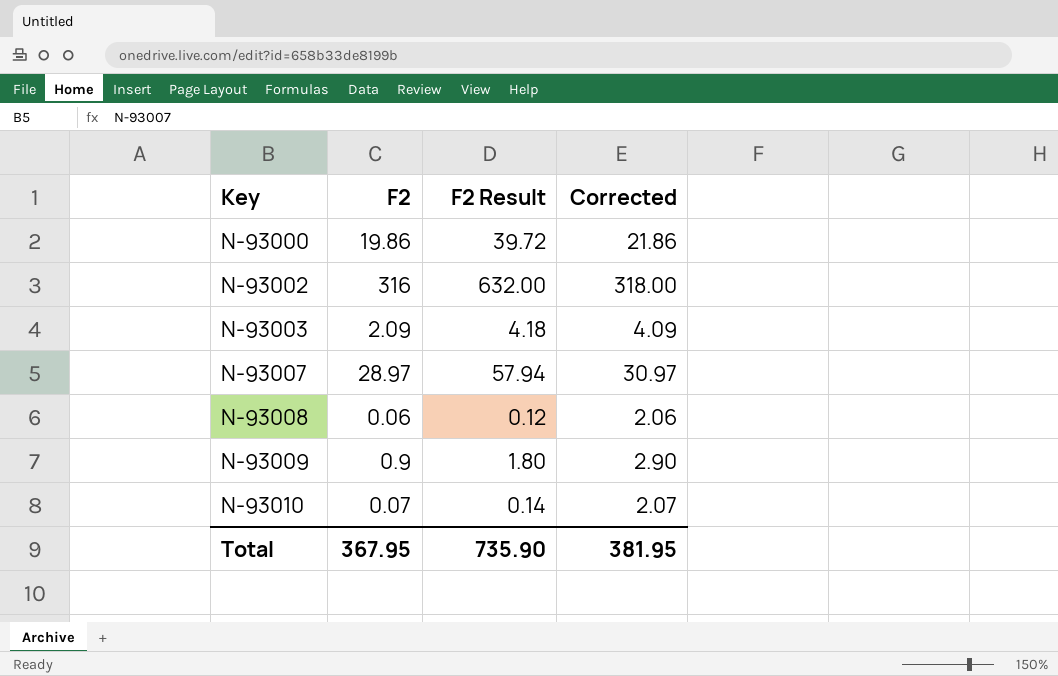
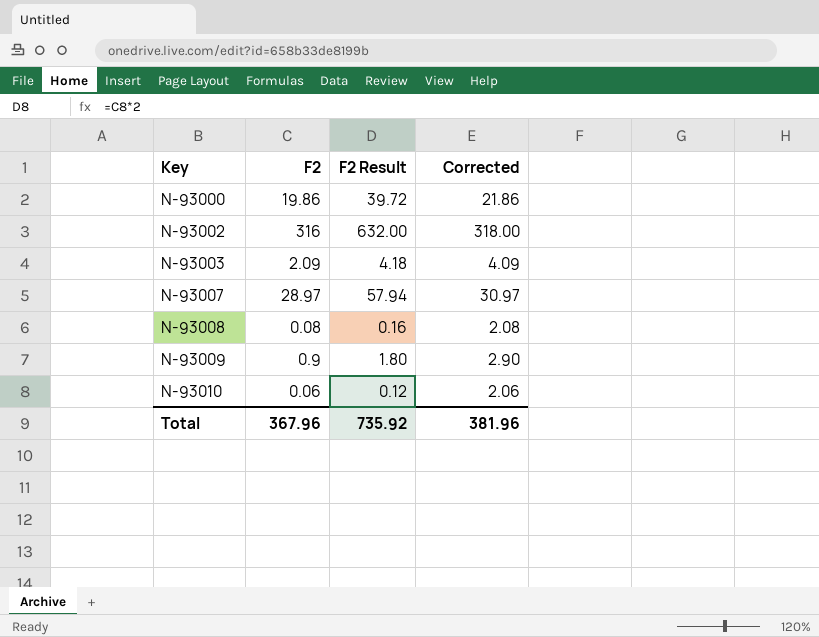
N-93008 | F2: 0.06 -> 0.08
N-93008 | F2 Result: 0.12 -> 0.16
N-93008 | Corrected: 2.06 -> 2.08
N-93010 | F2: 0.07 -> 0.06
N-93010 | F2 Result: 0.14 -> 0.12
N-93010 | Corrected: 2.07 -> 2.06
Total | F2: 367.95 -> 367.96
Total | F2 Result: 735.90 -> 735.92
Total | Corrected: 381.95 -> 381.96

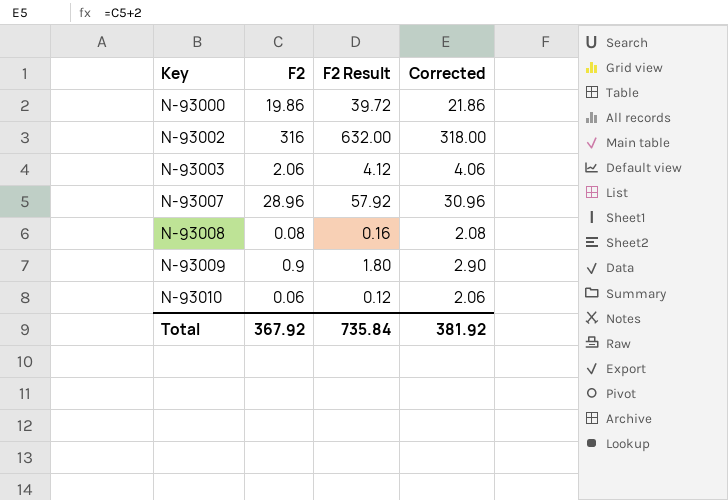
N-93003 | F2: 2.09 -> 2.06
N-93003 | F2 Result: 4.18 -> 4.12
N-93003 | Corrected: 4.09 -> 4.06
N-93007 | F2: 28.97 -> 28.96
N-93007 | F2 Result: 57.94 -> 57.92
N-93007 | Corrected: 30.97 -> 30.96
Total | F2: 367.96 -> 367.92
Total | F2 Result: 735.92 -> 735.84
Total | Corrected: 381.96 -> 381.92

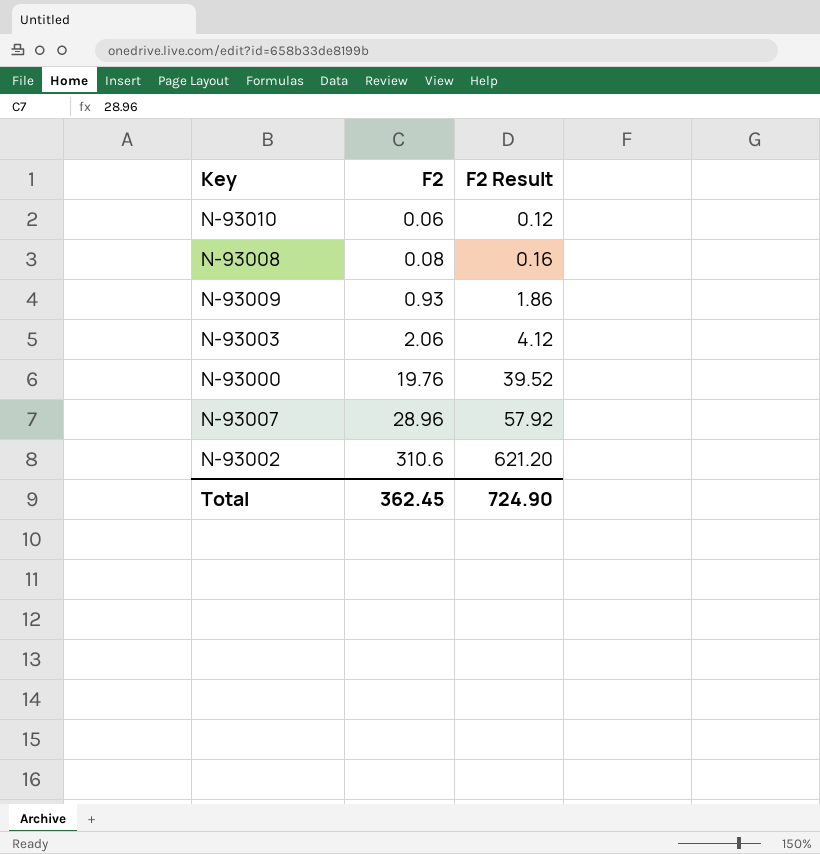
row order: Key ascending -> F2 ascending
column Corrected | formula: [F2] + 2 -> none
N-93009 | F2: 0.9 -> 0.93
N-93009 | F2 Result: 1.80 -> 1.86
N-93000 | F2: 19.86 -> 19.76
N-93000 | F2 Result: 39.72 -> 39.52
N-93002 | F2: 316 -> 310.6
N-93002 | F2 Result: 632.00 -> 621.20
Total | F2: 367.92 -> 362.45
Total | F2 Result: 735.84 -> 724.90

